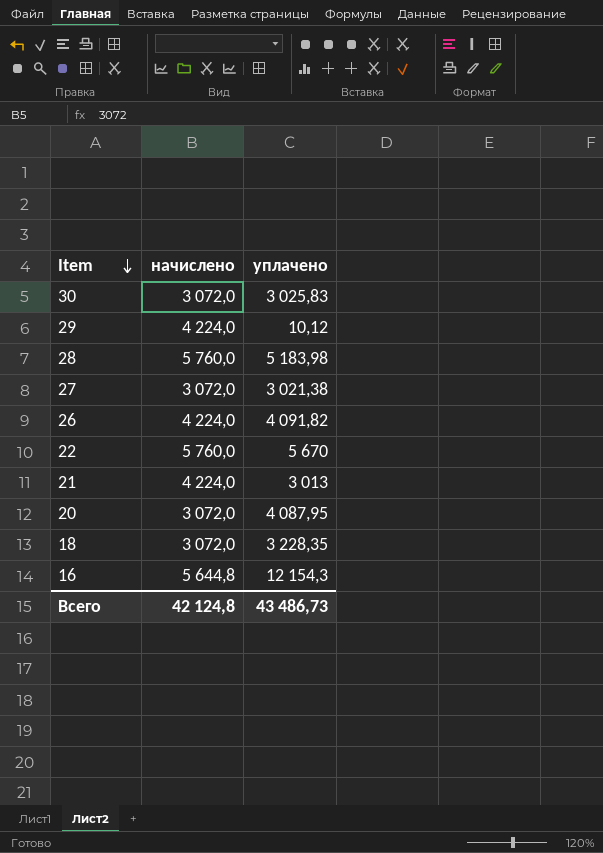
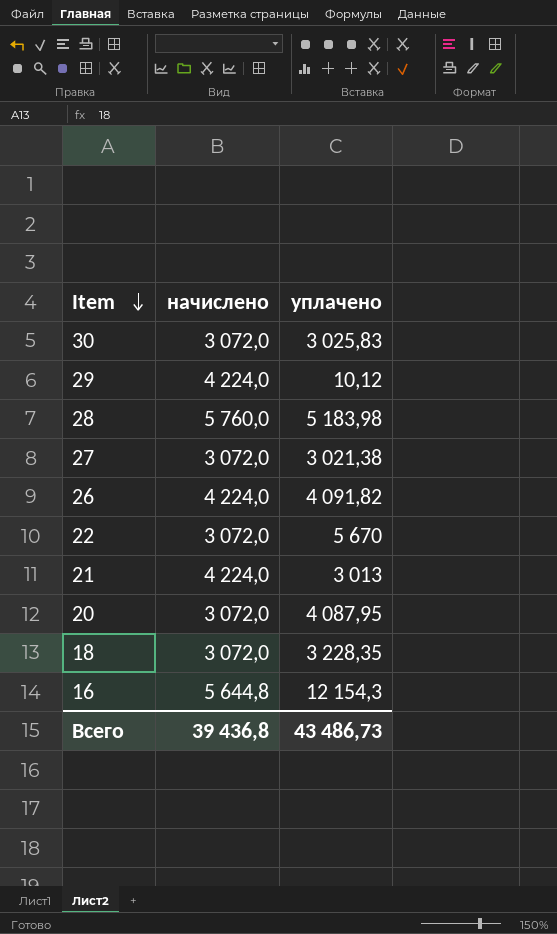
22 | начислено: 5 760,0 -> 3 072,0
Всего | начислено: 42 124,8 -> 39 436,8

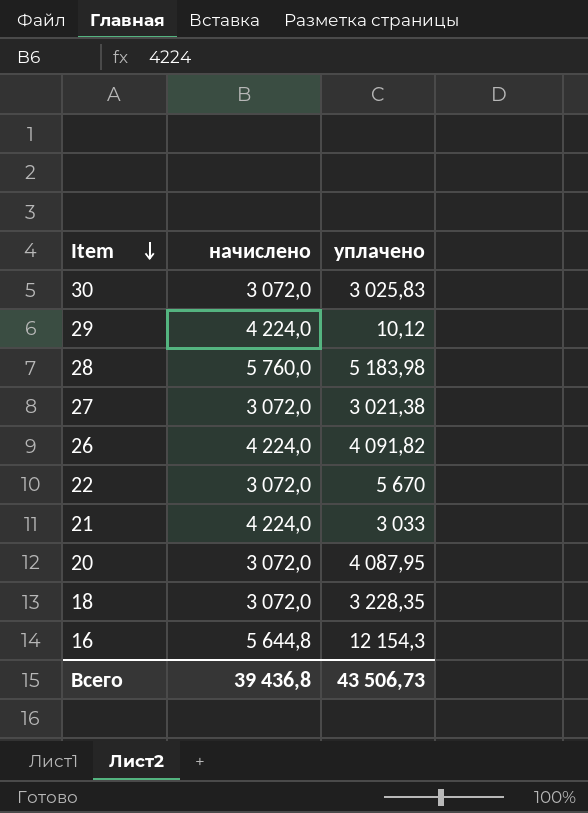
21 | уплачено: 3 013 -> 3 033
Всего | уплачено: 43 486,73 -> 43 506,73

